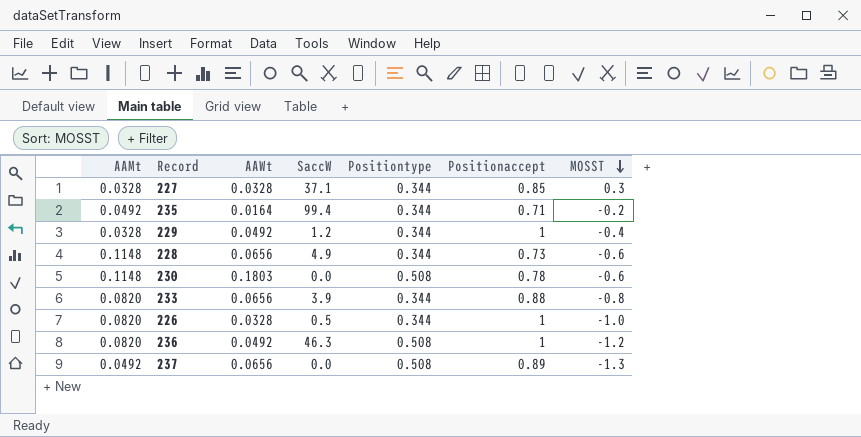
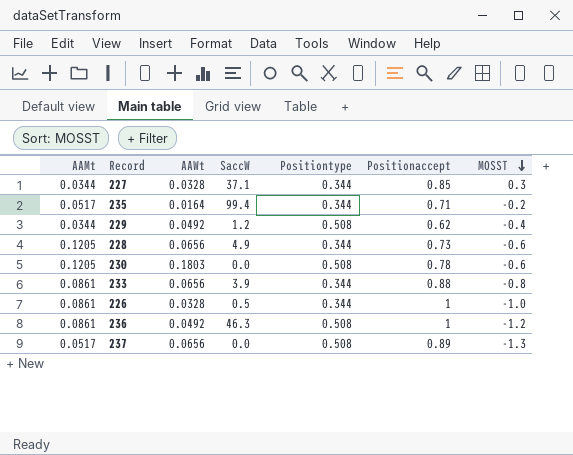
227 | AAMt: 0.0328 -> 0.0344
235 | AAMt: 0.0492 -> 0.0517
229 | AAMt: 0.0328 -> 0.0344
229 | Positiontype: 0.344 -> 0.508
229 | Positionaccept: 1 -> 0.62
228 | AAMt: 0.1148 -> 0.1205
230 | AAMt: 0.1148 -> 0.1205
233 | AAMt: 0.0820 -> 0.0861
226 | AAMt: 0.0820 -> 0.0861
236 | AAMt: 0.0820 -> 0.0861
237 | AAMt: 0.0492 -> 0.0517

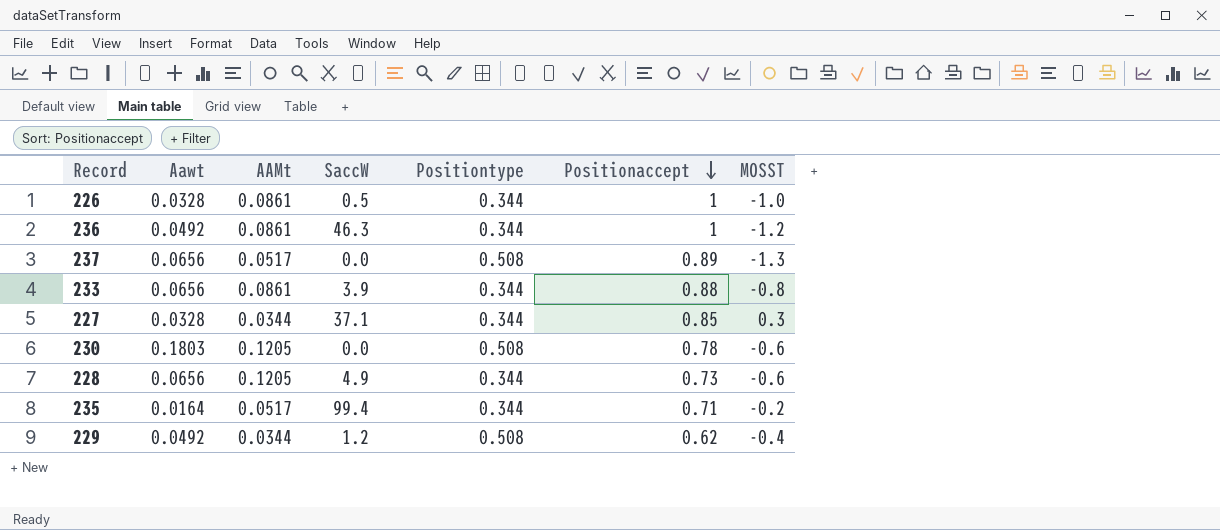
row order: MOSST descending -> Positionaccept descending
column name: AAWt -> Aawt
column AAMt | position: 1 -> 3
236 | Positiontype: 0.508 -> 0.344

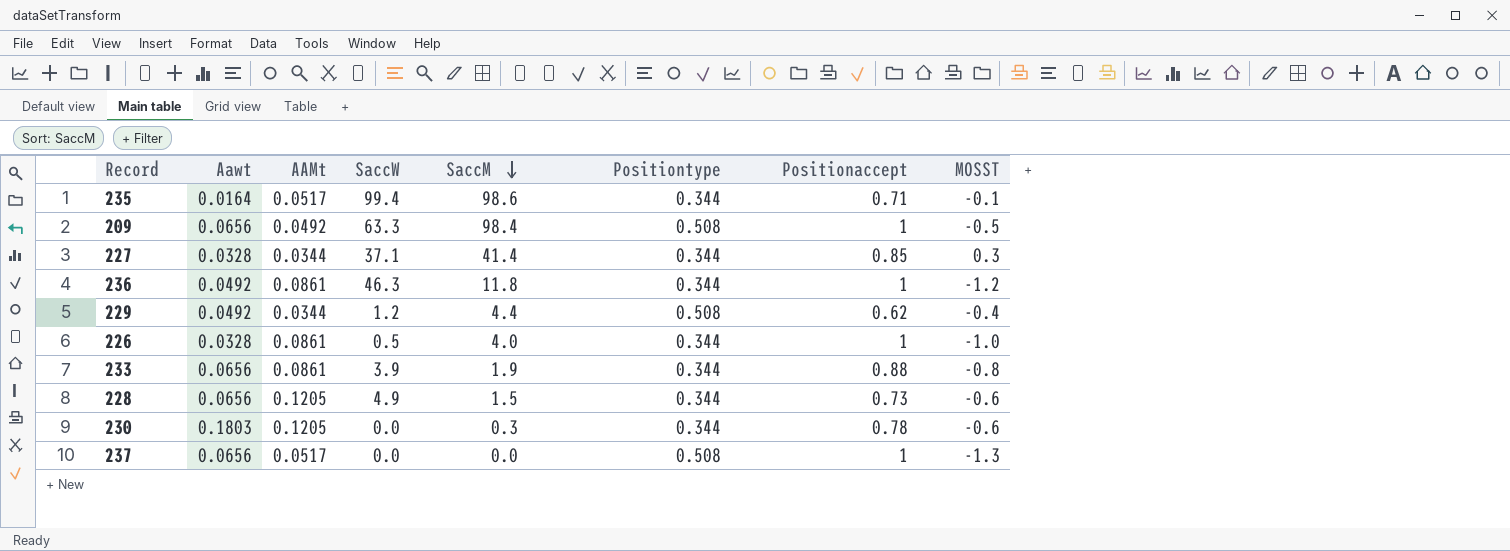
row order: Positionaccept descending -> SaccM descending
column SaccM | position: none -> 5
235 | MOSST: -0.2 -> -0.1
row 209: none -> 0.0656 | 0.0492 | 63.3 | 98.4 | 0.508 | 1 | -0.5
230 | Positiontype: 0.508 -> 0.344
237 | Positionaccept: 0.89 -> 1

